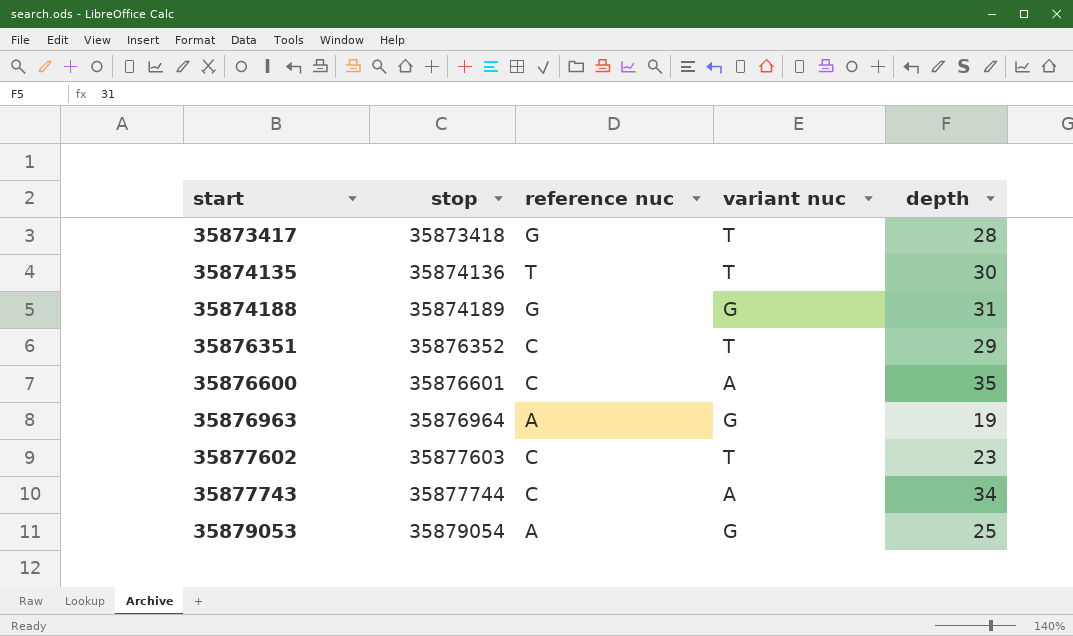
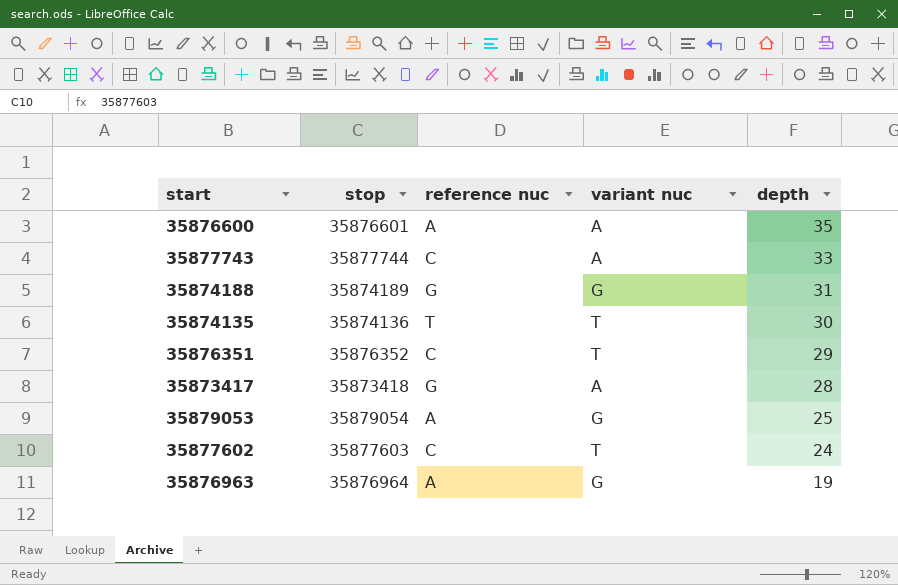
row order: start ascending -> depth descending
35876600 | reference nuc: C -> A
35877743 | depth: 34 -> 33
35873417 | variant nuc: T -> A
35877602 | depth: 23 -> 24

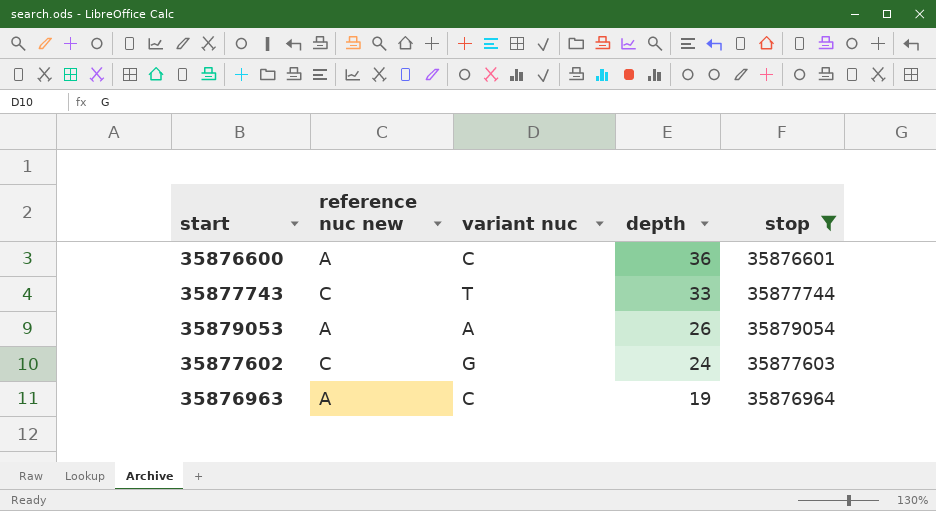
filter: none -> stop >= 35876601
column name: reference nuc -> reference nuc new
column stop | position: 2 -> 5
35876600 | variant nuc: A -> C
35876600 | depth: 35 -> 36
35877743 | variant nuc: A -> T
35879053 | variant nuc: G -> A
35879053 | depth: 25 -> 26
35877602 | variant nuc: T -> G
35876963 | variant nuc: G -> C

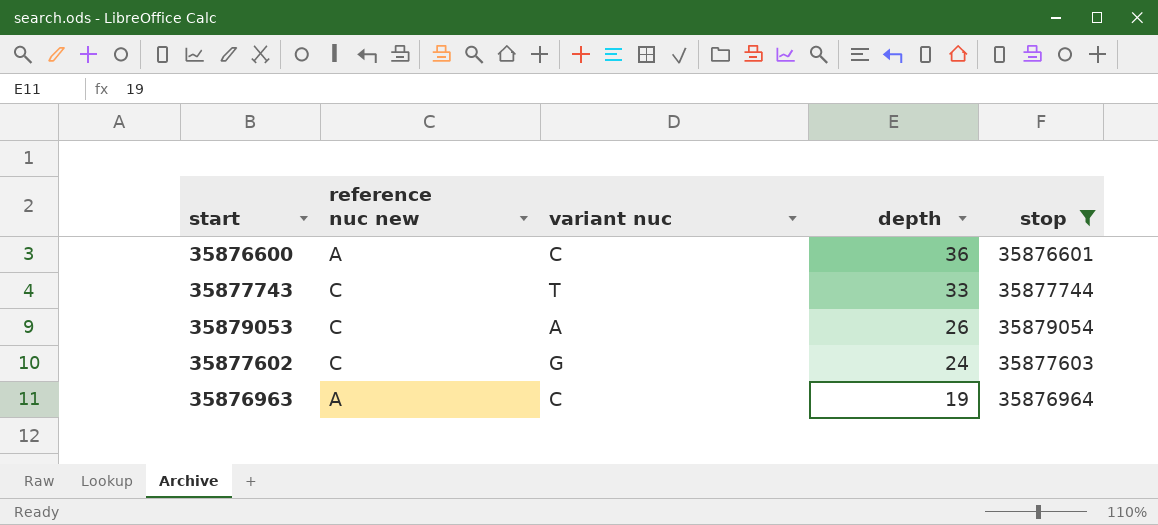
35879053 | reference nuc new: A -> C

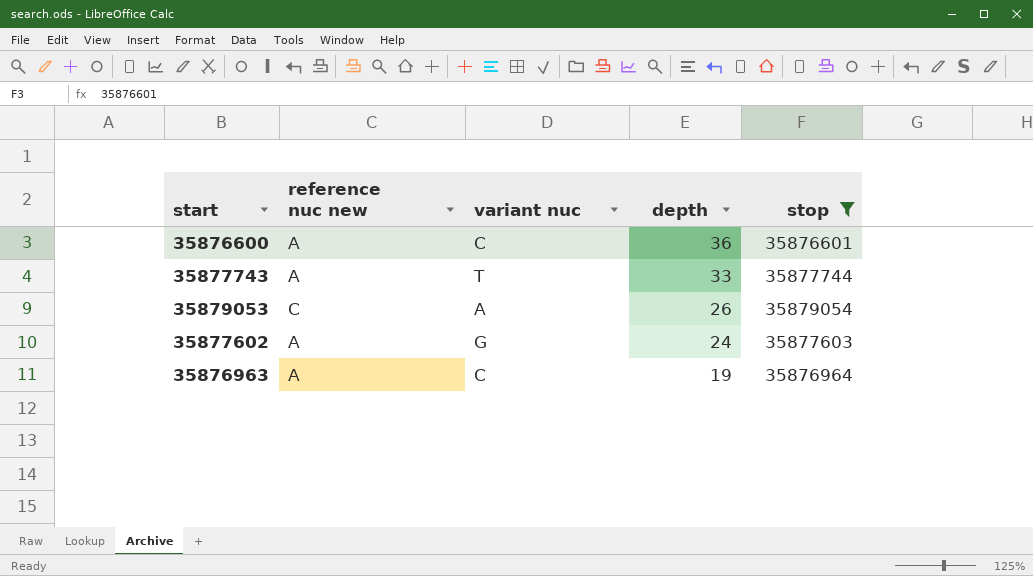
35877743 | reference nuc new: C -> A
35877602 | reference nuc new: C -> A

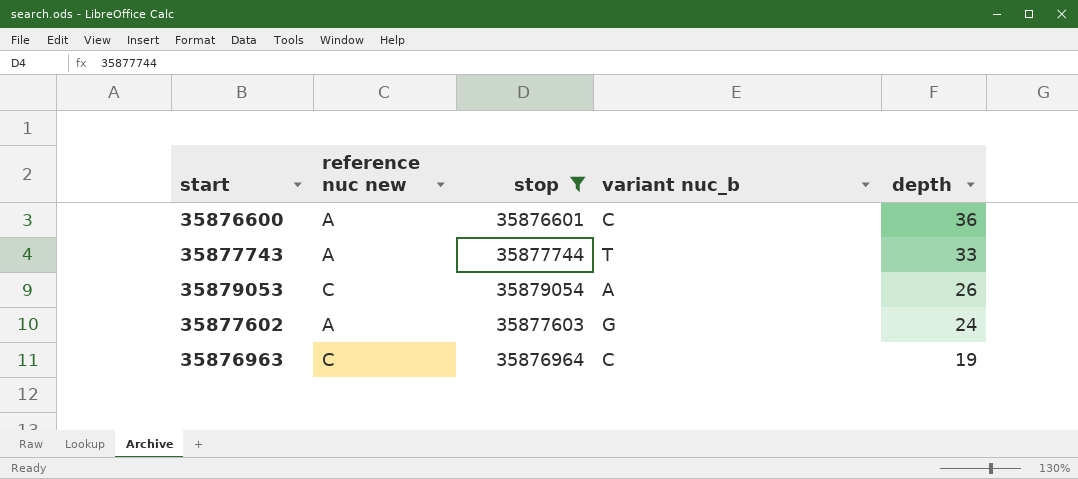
column stop | position: 5 -> 3
column name: variant nuc -> variant nuc_b
35876963 | reference nuc new: A -> C

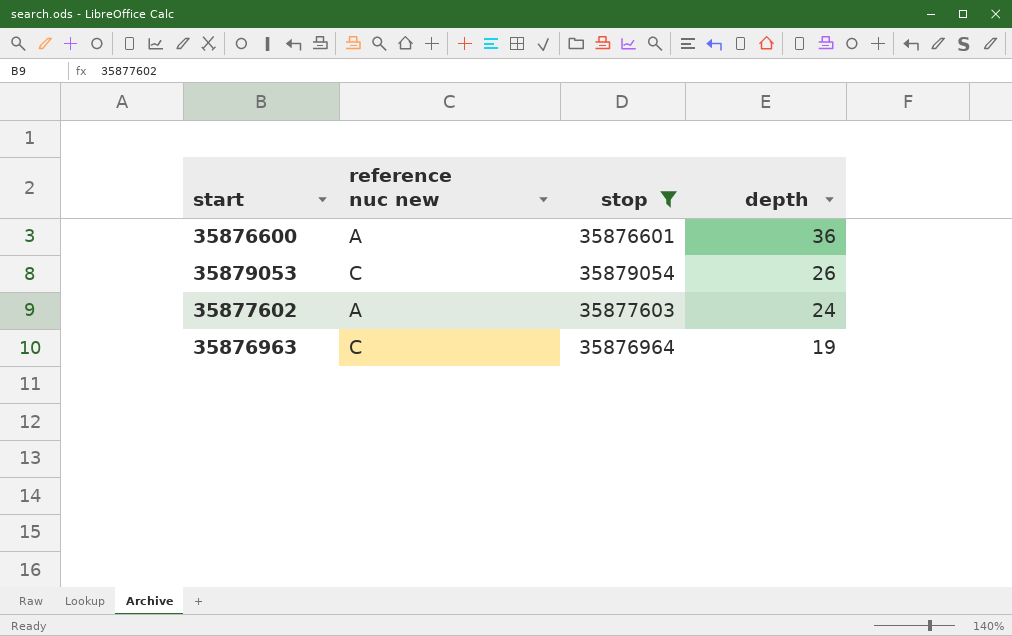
column variant nuc_b | position: 4 -> none
row 35877743: A | 35877744 | T | 33 -> none

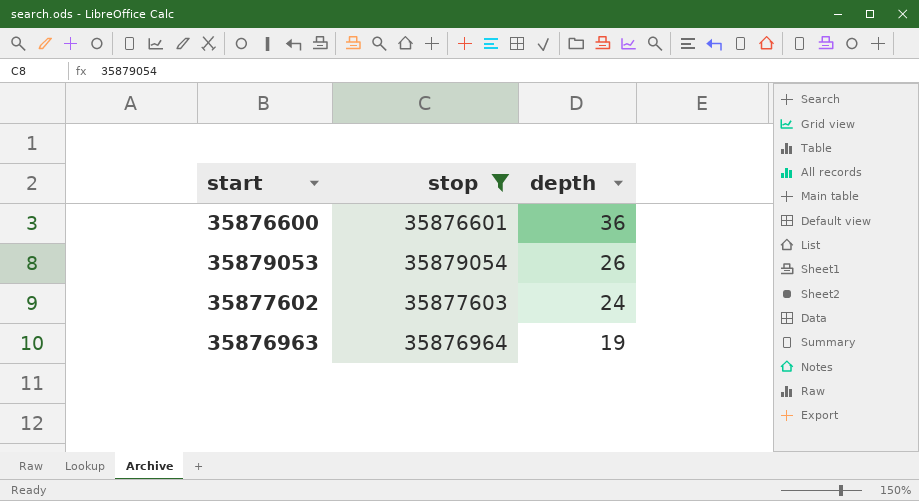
column reference nuc new | position: 2 -> none

